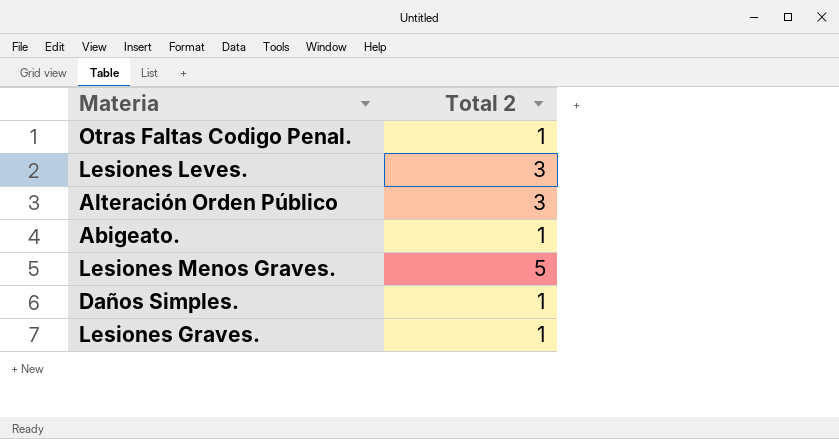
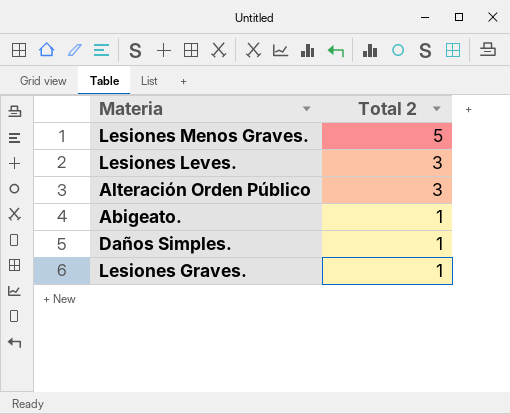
row order: none -> Total 2 descending
row Otras Faltas Codigo Penal.: 1 -> none

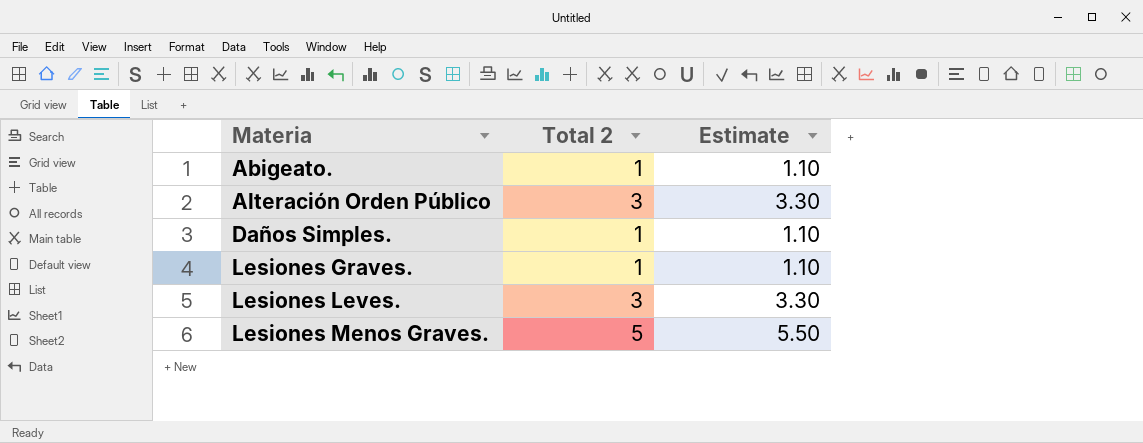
row order: Total 2 descending -> Materia ascending
column Estimate | formula: none -> [Total 2] * 1.1

